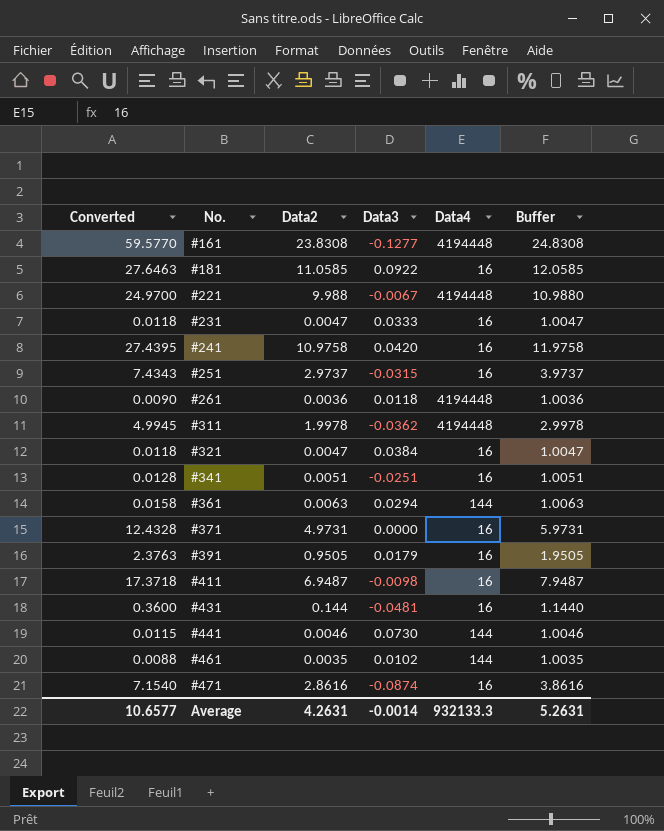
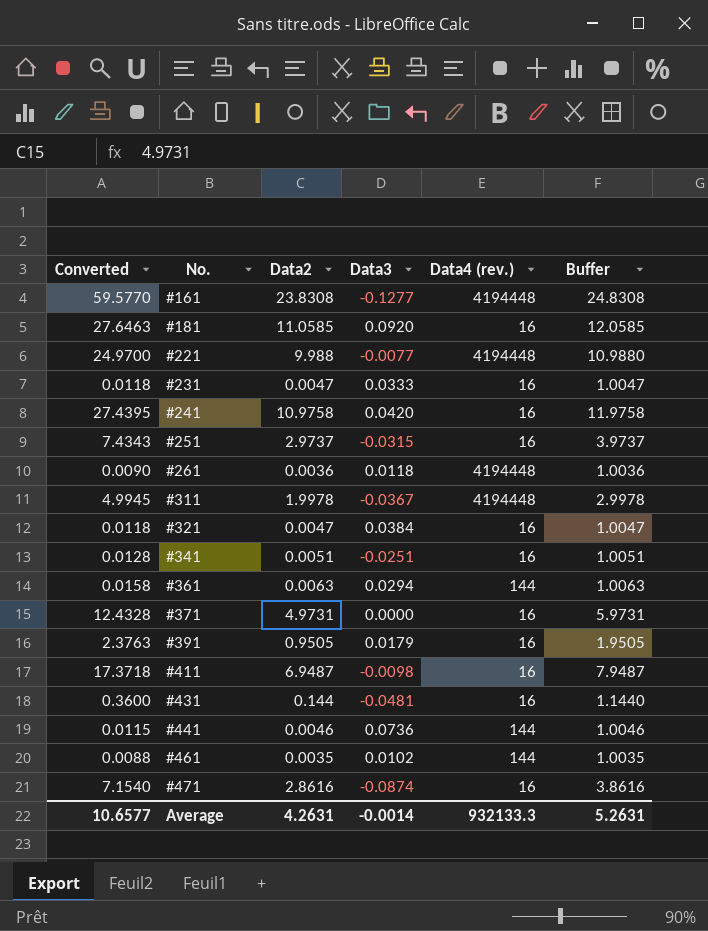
column name: Data4 -> Data4 (rev.)
#181 | Data3: 0.0922 -> 0.0920
#221 | Data3: -0.0067 -> -0.0077
#311 | Data3: -0.0362 -> -0.0367
#441 | Data3: 0.0730 -> 0.0736

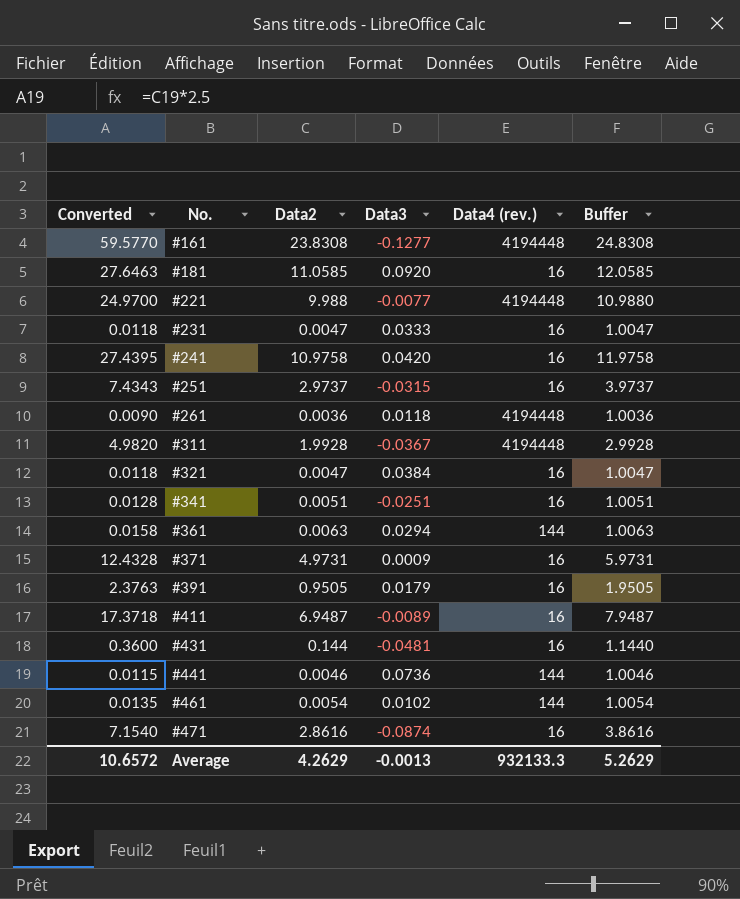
#311 | Converted: 4.9945 -> 4.9820
#311 | Data2: 1.9978 -> 1.9928
#311 | Buffer: 2.9978 -> 2.9928
#371 | Data3: 0.0000 -> 0.0009
#411 | Data3: -0.0098 -> -0.0089
#461 | Converted: 0.0088 -> 0.0135
#461 | Data2: 0.0035 -> 0.0054
#461 | Buffer: 1.0035 -> 1.0054
Average | Converted: 10.6577 -> 10.6572
Average | Data2: 4.2631 -> 4.2629
Average | Data3: -0.0014 -> -0.0013
Average | Buffer: 5.2631 -> 5.2629

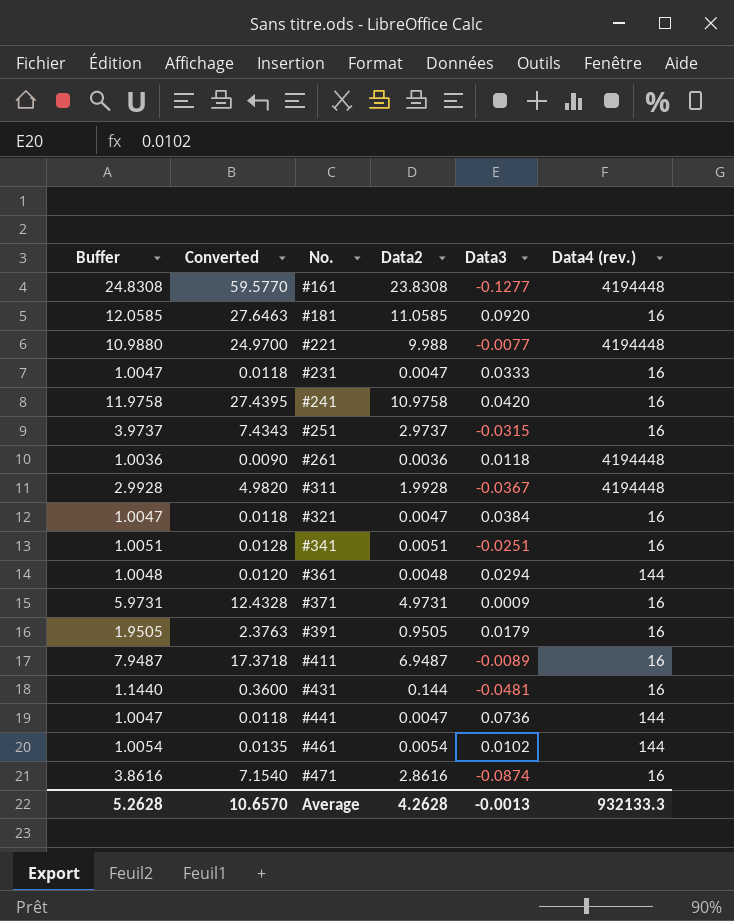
column Buffer | position: 6 -> 1
#361 | Buffer: 1.0063 -> 1.0048
#361 | Converted: 0.0158 -> 0.0120
#361 | Data2: 0.0063 -> 0.0048
#441 | Buffer: 1.0046 -> 1.0047
#441 | Converted: 0.0115 -> 0.0118
#441 | Data2: 0.0046 -> 0.0047
Average | Buffer: 5.2629 -> 5.2628
Average | Converted: 10.6572 -> 10.6570
Average | Data2: 4.2629 -> 4.2628

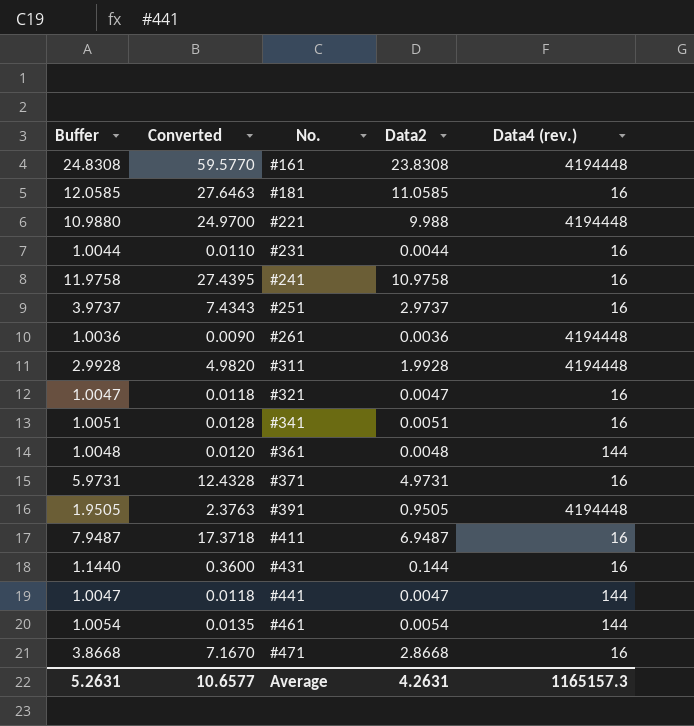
column Data3 | position: 5 -> none
#231 | Buffer: 1.0047 -> 1.0044
#231 | Converted: 0.0118 -> 0.0110
#231 | Data2: 0.0047 -> 0.0044
#391 | Data4 (rev.): 16 -> 4194448
#471 | Buffer: 3.8616 -> 3.8668
#471 | Converted: 7.1540 -> 7.1670
#471 | Data2: 2.8616 -> 2.8668
Average | Buffer: 5.2628 -> 5.2631
Average | Converted: 10.6570 -> 10.6577
Average | Data2: 4.2628 -> 4.2631
Average | Data4 (rev.): 932133.3 -> 1165157.3

